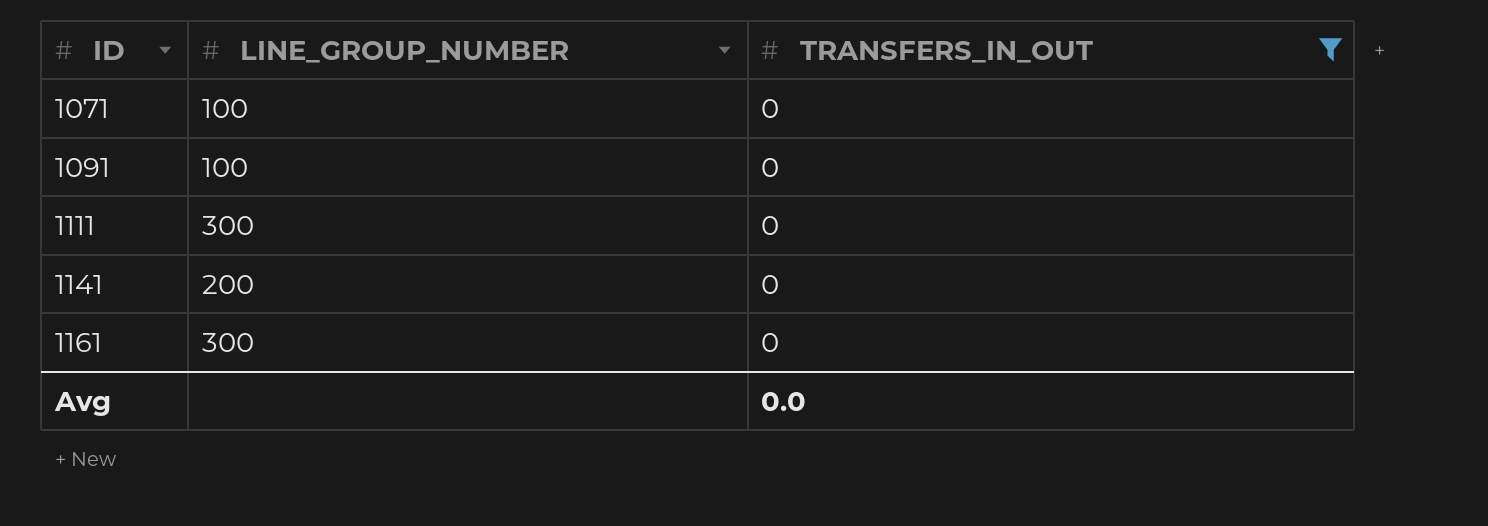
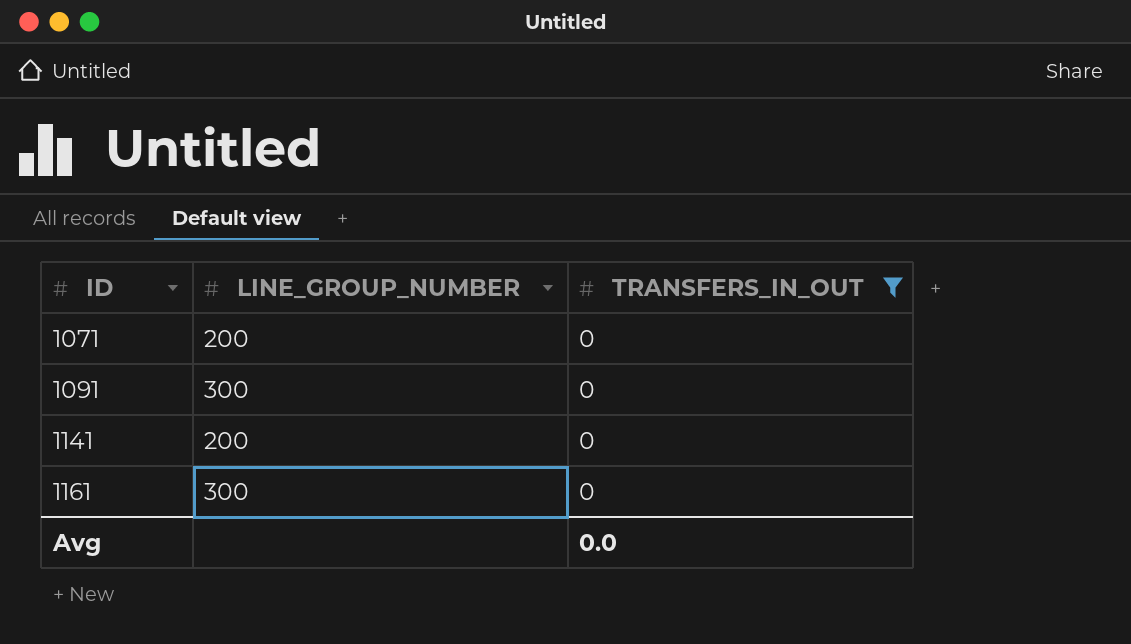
row 1111: 300 | 0 -> none
1071 | LINE_GROUP_NUMBER: 100 -> 200
1091 | LINE_GROUP_NUMBER: 100 -> 300

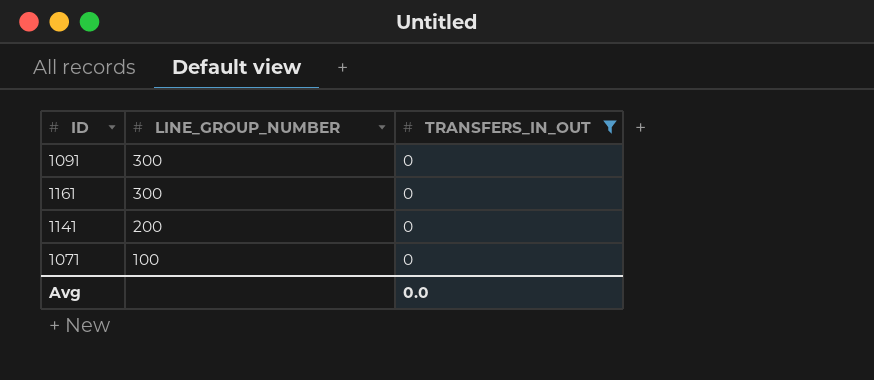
row order: ID ascending -> LINE_GROUP_NUMBER descending
1071 | LINE_GROUP_NUMBER: 200 -> 100

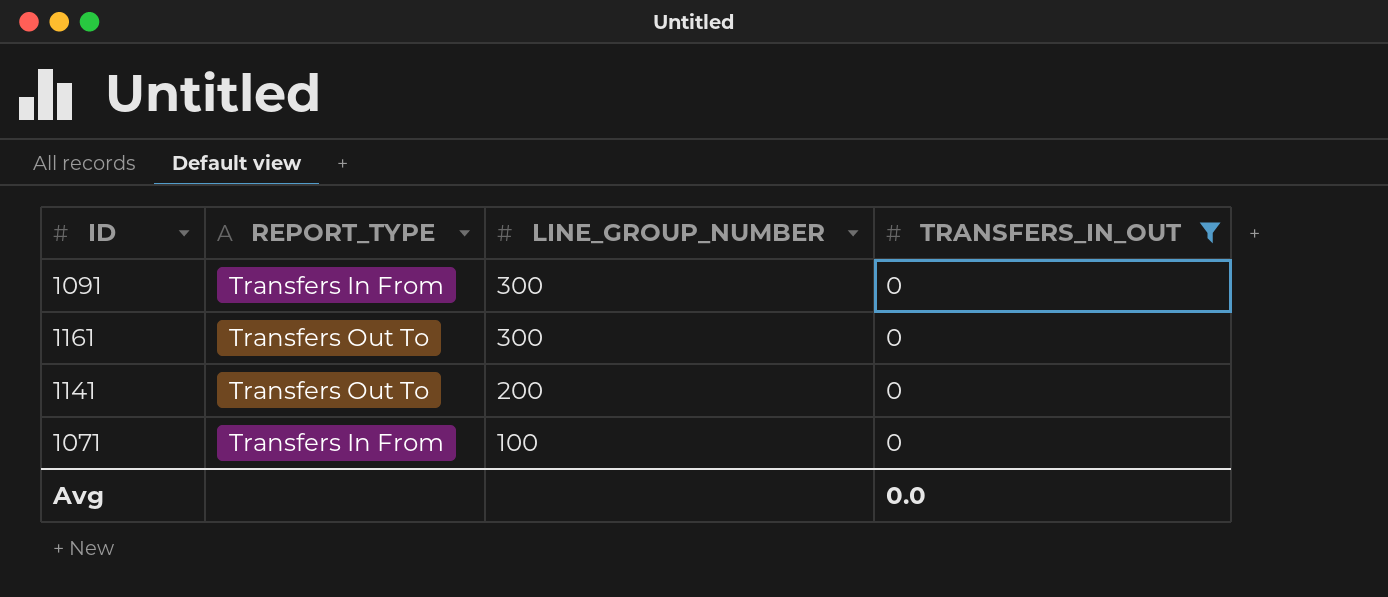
column REPORT_TYPE | position: none -> 2

